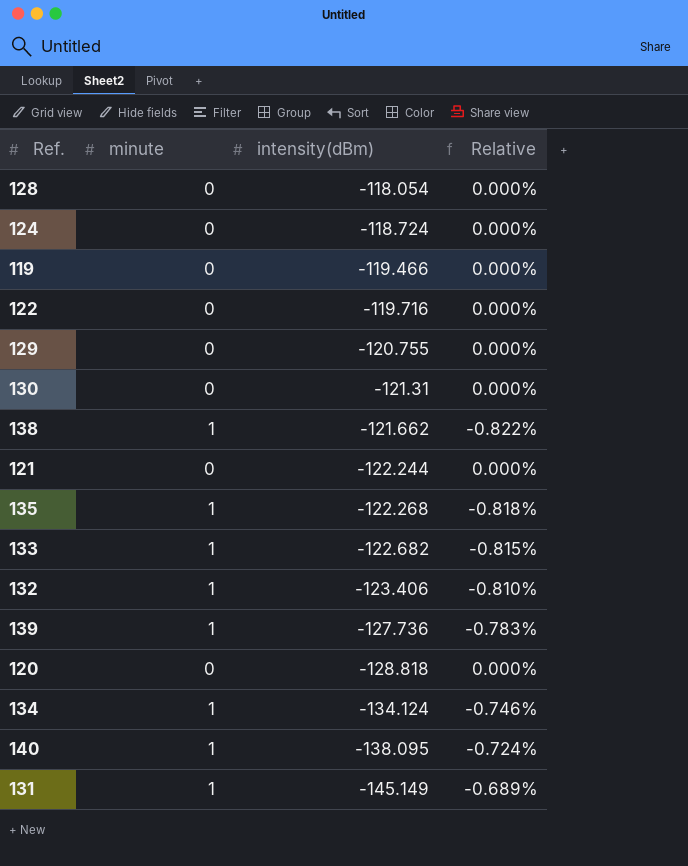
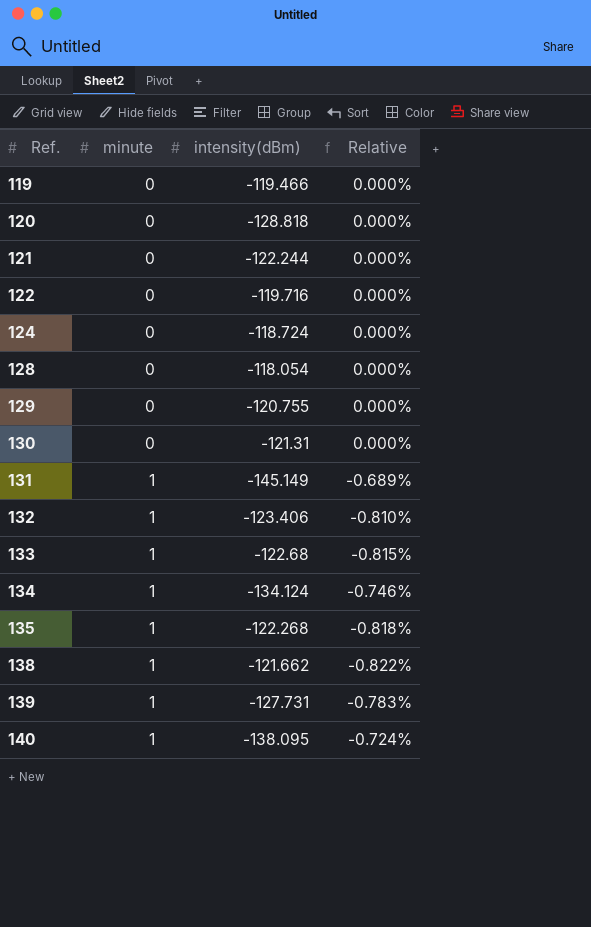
row order: intensity(dBm) descending -> Ref. ascending
133 | intensity(dBm): -122.682 -> -122.68
139 | intensity(dBm): -127.736 -> -127.731

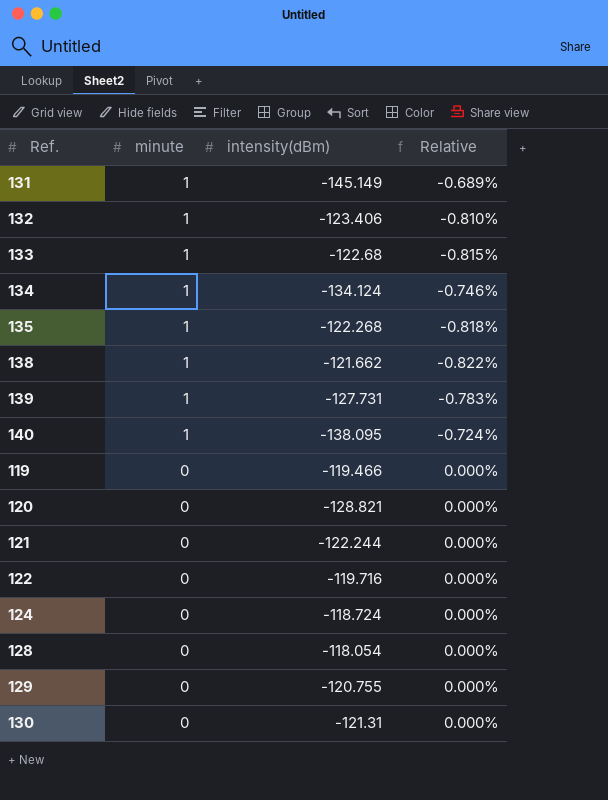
row order: Ref. ascending -> minute descending
120 | intensity(dBm): -128.818 -> -128.821

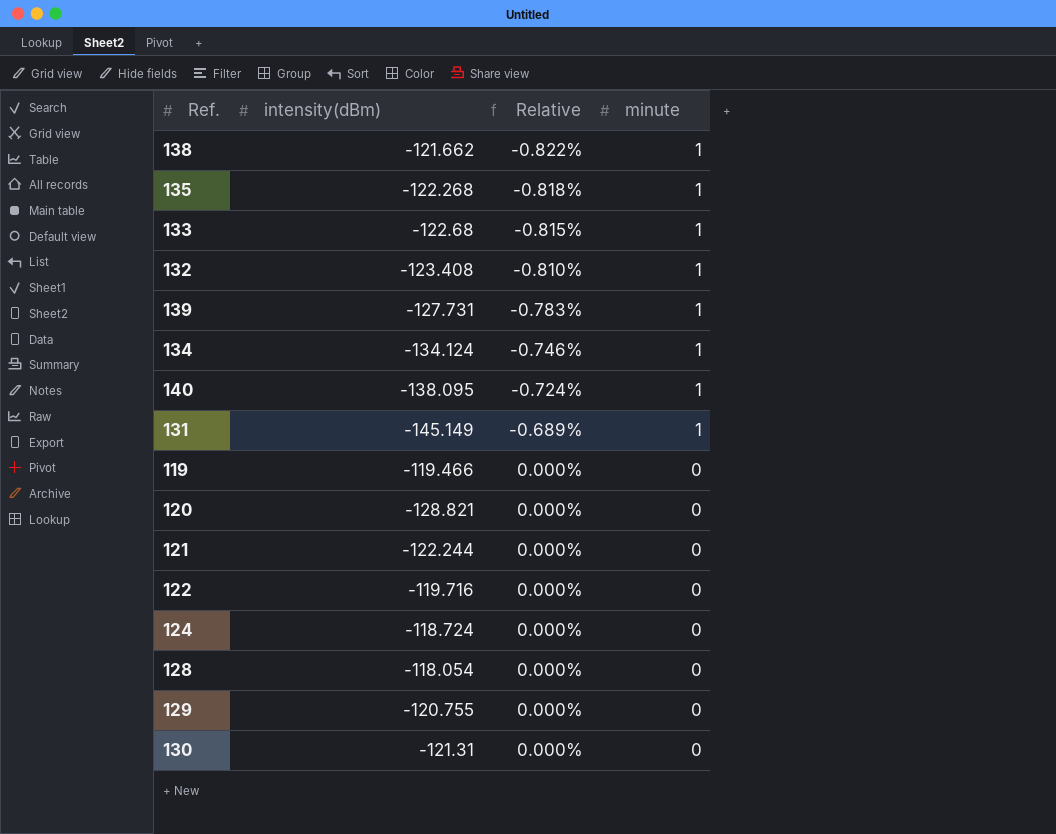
row order: minute descending -> Relative ascending
column minute | position: 2 -> 4
132 | intensity(dBm): -123.406 -> -123.408

